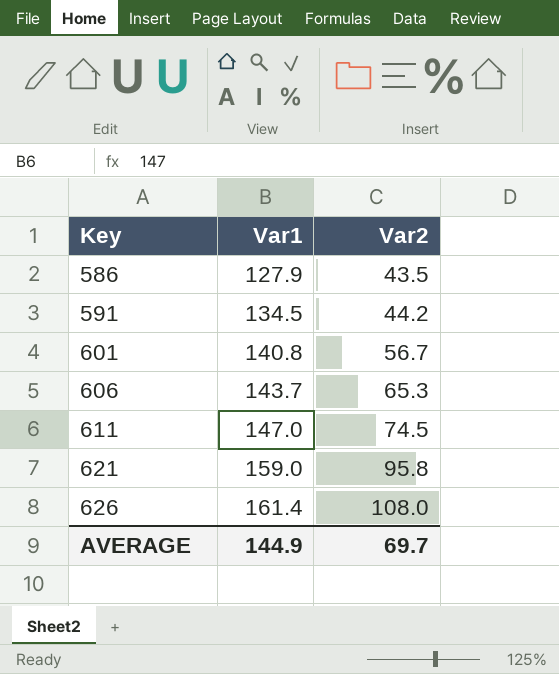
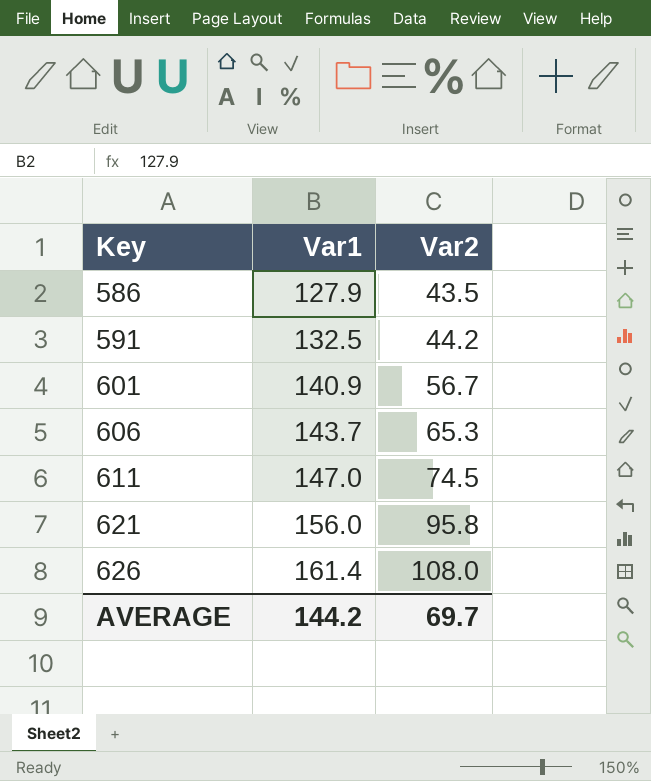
591 | Var1: 134.5 -> 132.5
601 | Var1: 140.8 -> 140.9
621 | Var1: 159.0 -> 156.0
AVERAGE | Var1: 144.9 -> 144.2

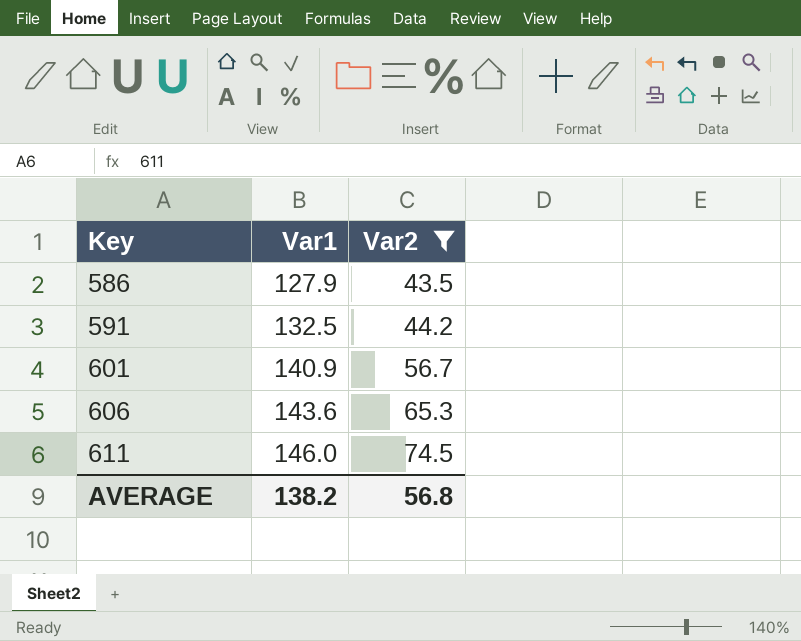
filter: none -> Var2 <= 74.5
606 | Var1: 143.7 -> 143.6
611 | Var1: 147.0 -> 146.0
AVERAGE | Var1: 144.2 -> 138.2
AVERAGE | Var2: 69.7 -> 56.8

